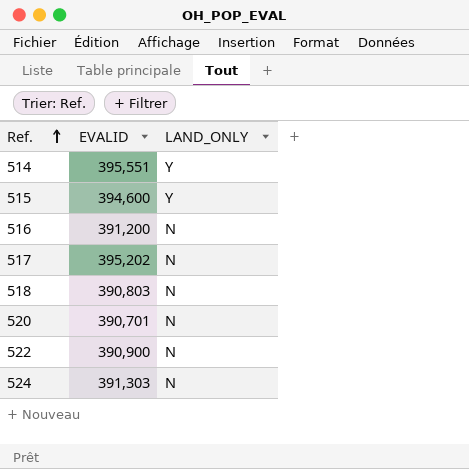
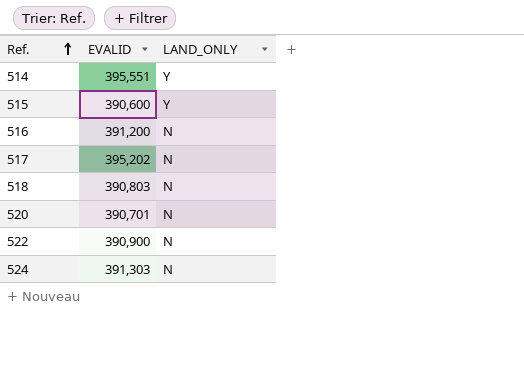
515 | EVALID: 394,600 -> 390,600

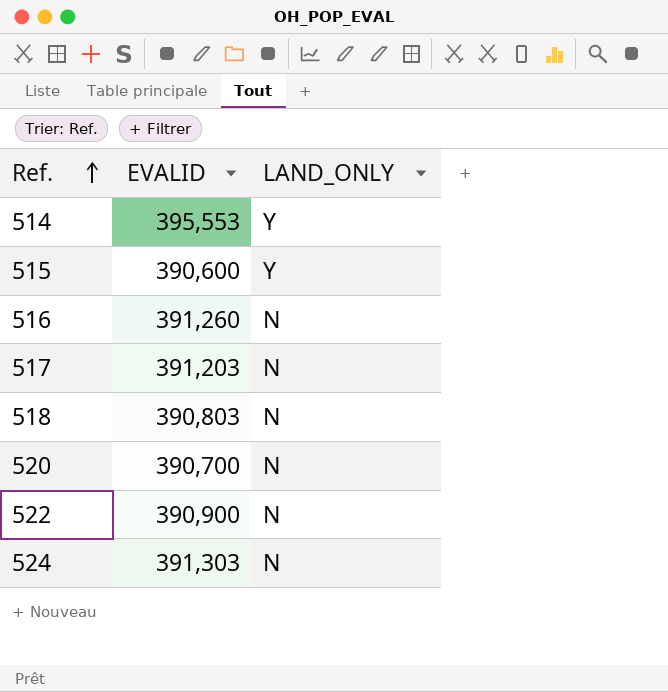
514 | EVALID: 395,551 -> 395,553
516 | EVALID: 391,200 -> 391,260
517 | EVALID: 395,202 -> 391,203
520 | EVALID: 390,701 -> 390,700

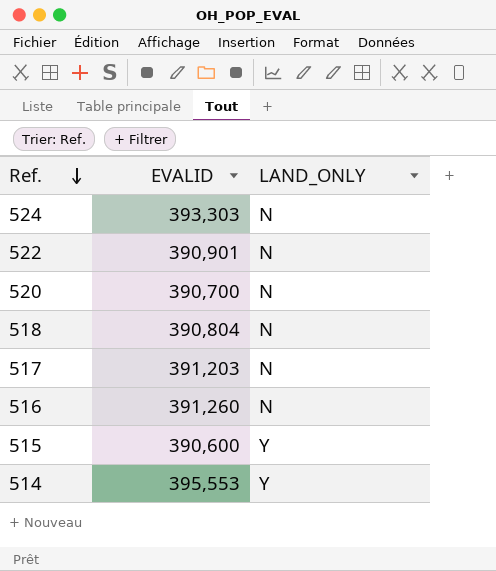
row order: Ref. ascending -> Ref. descending
524 | EVALID: 391,303 -> 393,303
522 | EVALID: 390,900 -> 390,901
518 | EVALID: 390,803 -> 390,804

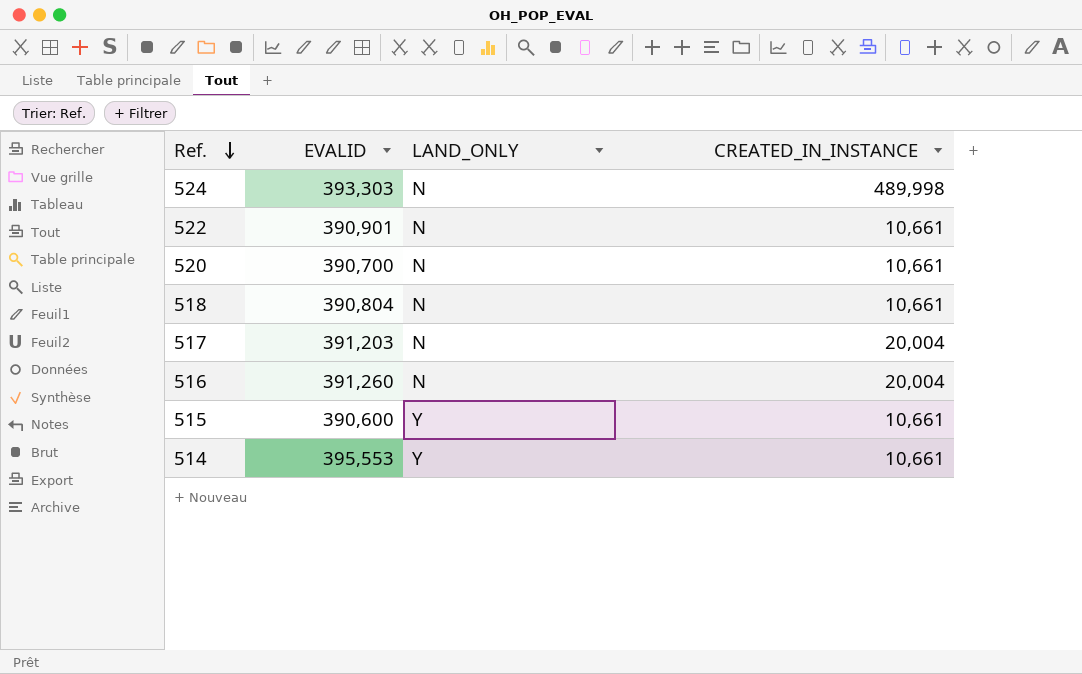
column CREATED_IN_INSTANCE | position: none -> 4

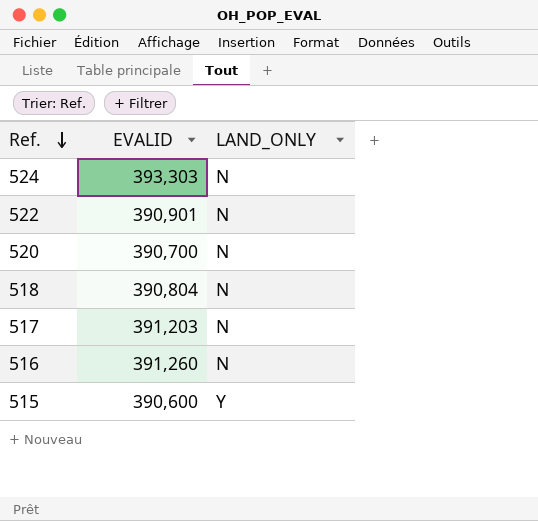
column CREATED_IN_INSTANCE | position: 4 -> none
row 514: 395,553 | Y | 10,661 -> none

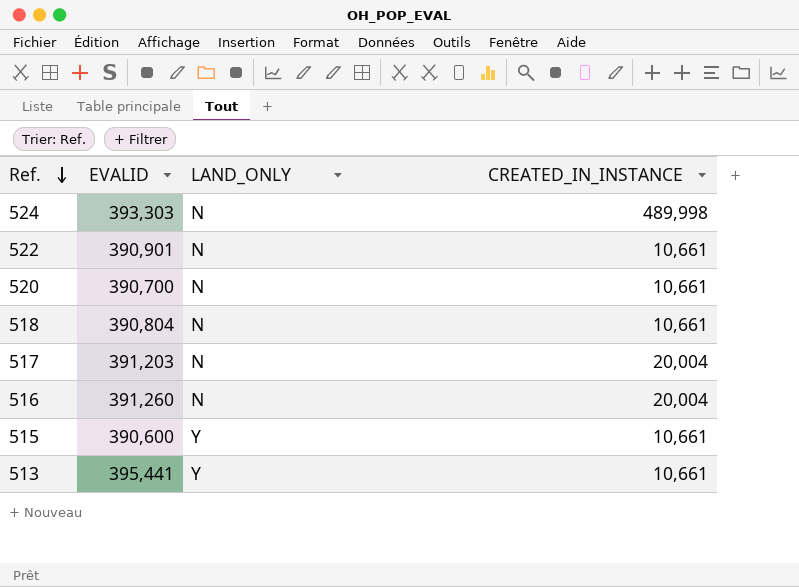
column CREATED_IN_INSTANCE | position: none -> 4
row 513: none -> 395,441 | Y | 10,661

